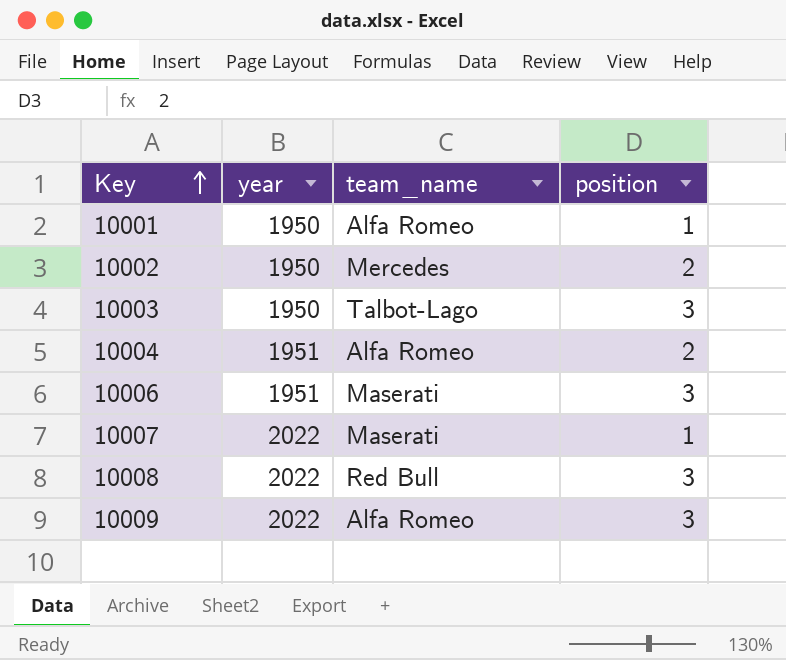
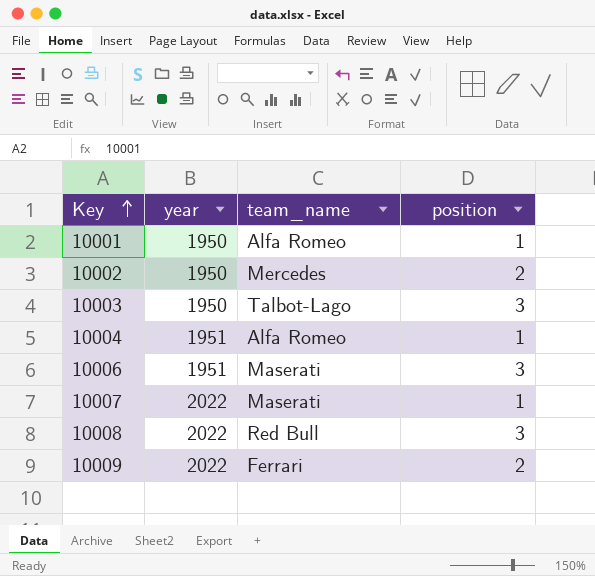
10004 | position: 2 -> 1
10009 | team_name: Alfa Romeo -> Ferrari
10009 | position: 3 -> 2

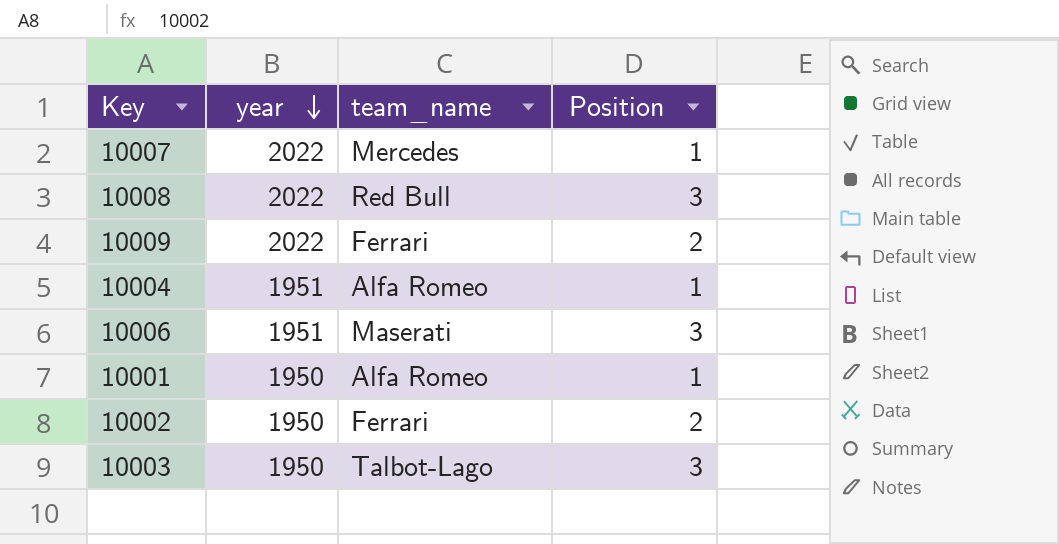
row order: Key ascending -> year descending
column name: position -> Position
10007 | team_name: Maserati -> Mercedes
10002 | team_name: Mercedes -> Ferrari

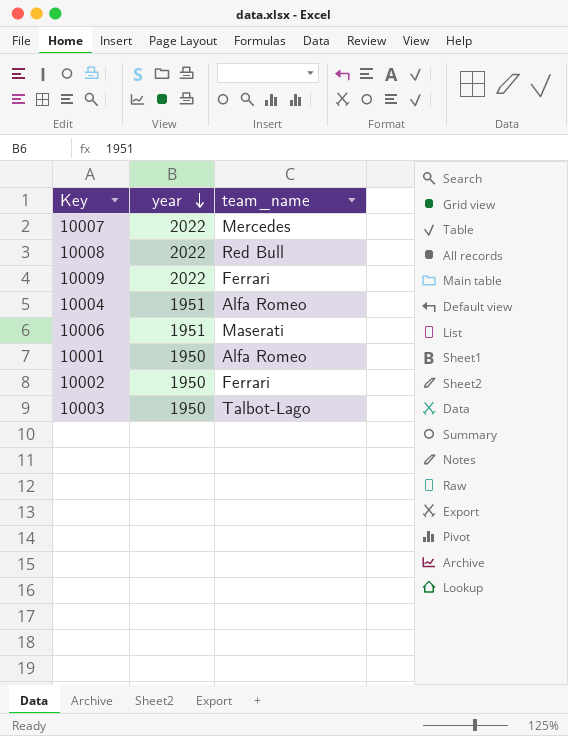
column Position | position: 4 -> none

